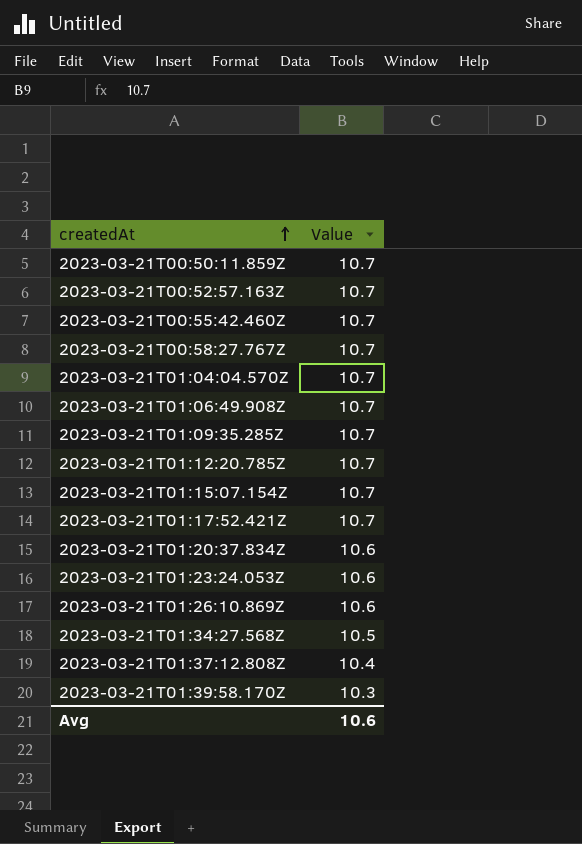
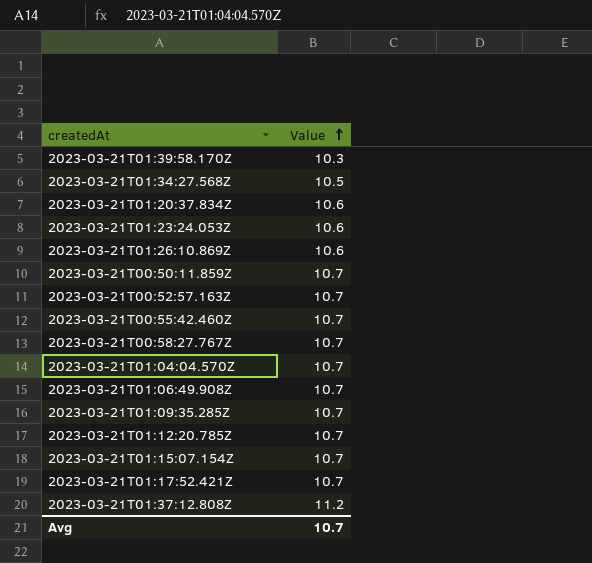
row order: createdAt ascending -> Value ascending
2023-03-21T01:37:12.808Z | Value: 10.4 -> 11.2
Avg | Value: 10.6 -> 10.7

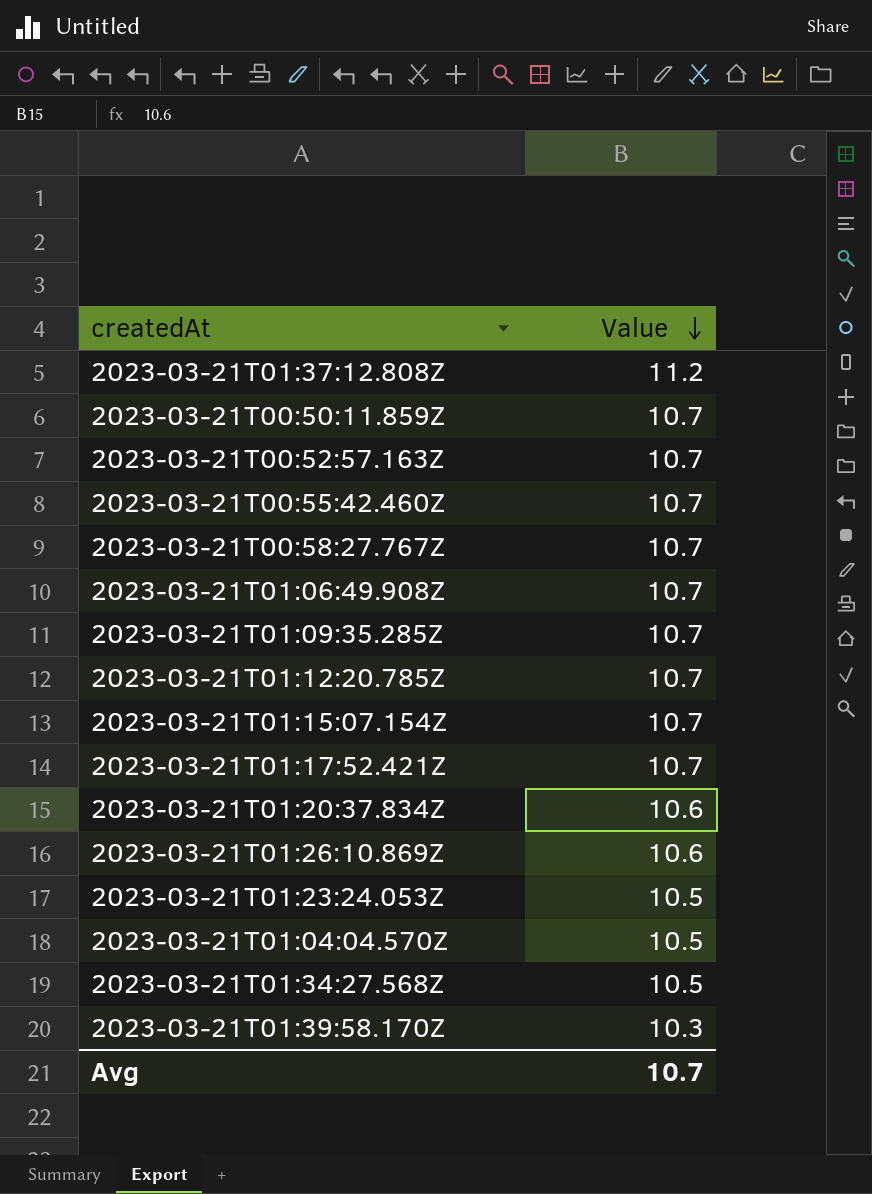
row order: Value ascending -> Value descending
2023-03-21T01:23:24.053Z | Value: 10.6 -> 10.5
2023-03-21T01:04:04.570Z | Value: 10.7 -> 10.5

